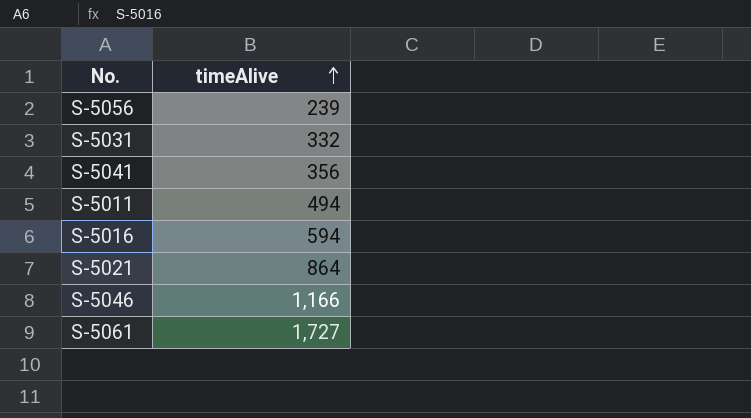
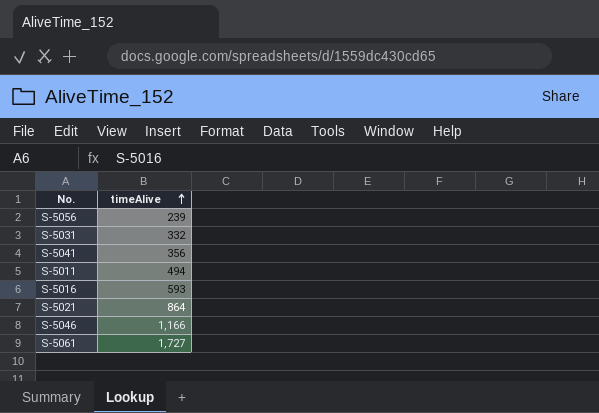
S-5016 | timeAlive: 594 -> 593

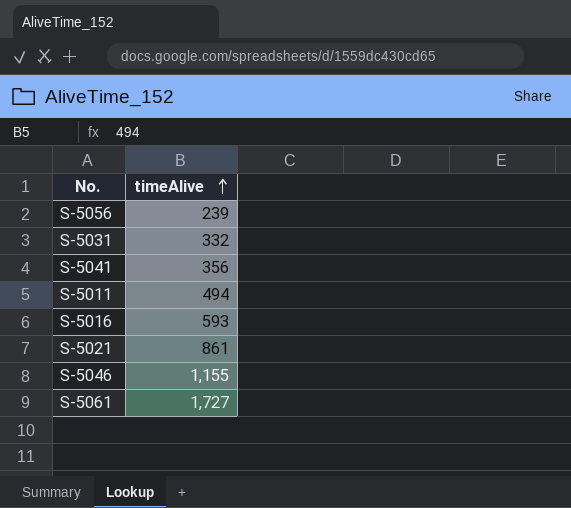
S-5021 | timeAlive: 864 -> 861
S-5046 | timeAlive: 1,166 -> 1,155

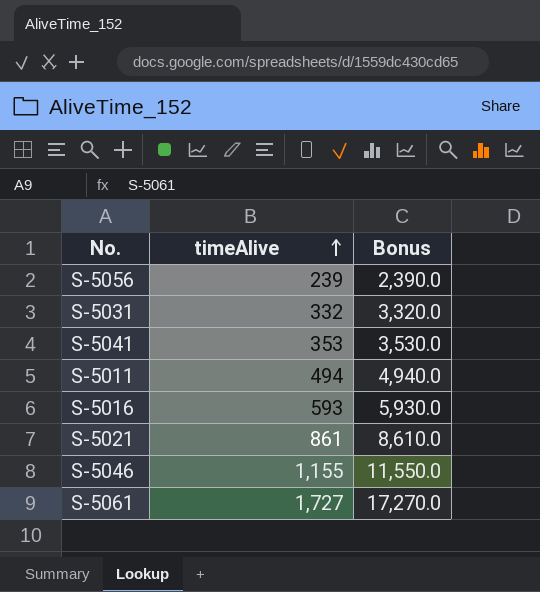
column Bonus | formula: none -> [timeAlive] * 10
S-5041 | timeAlive: 356 -> 353

